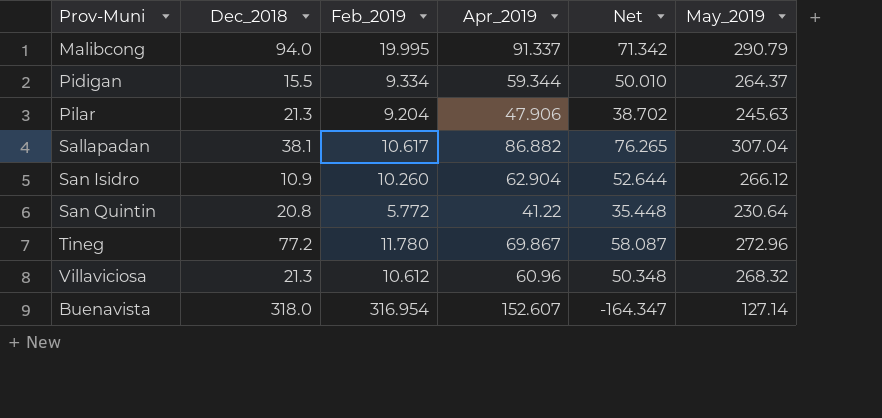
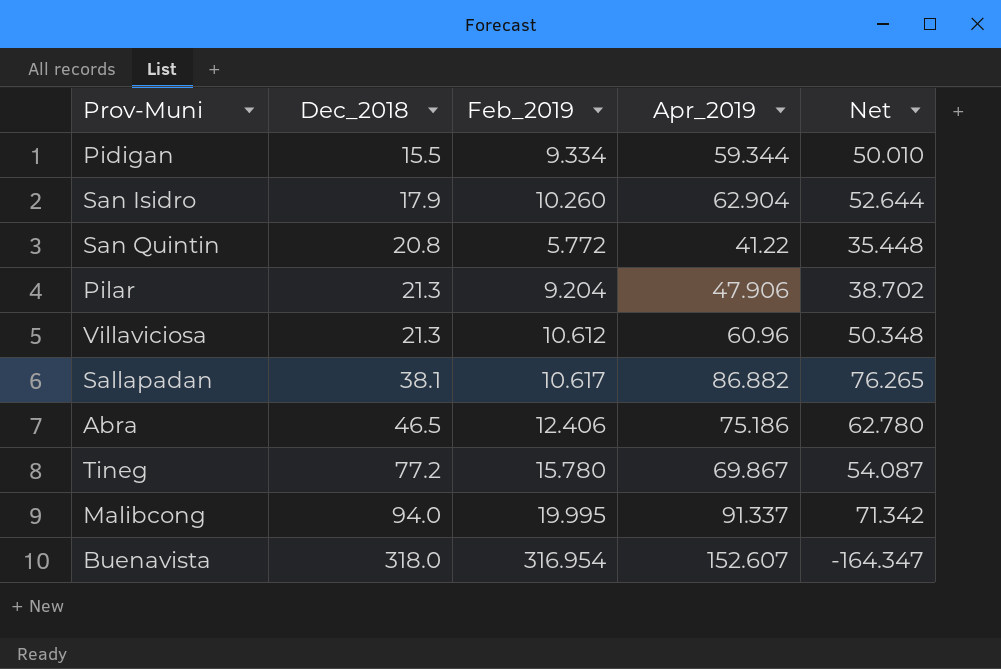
row order: none -> Dec_2018 ascending
column May_2019 | position: 6 -> none
San Isidro | Dec_2018: 10.9 -> 17.9
row Abra: none -> 46.5 | 12.406 | 75.186 | 62.780
Tineg | Feb_2019: 11.780 -> 15.780
Tineg | Net: 58.087 -> 54.087

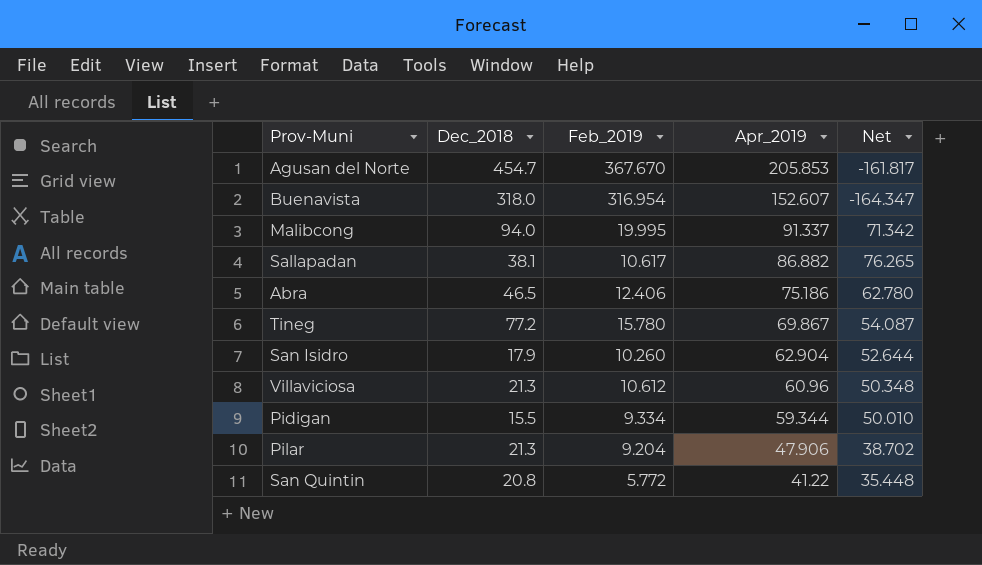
row order: Dec_2018 ascending -> Apr_2019 descending
row Agusan del Norte: none -> 454.7 | 367.670 | 205.853 | -161.817

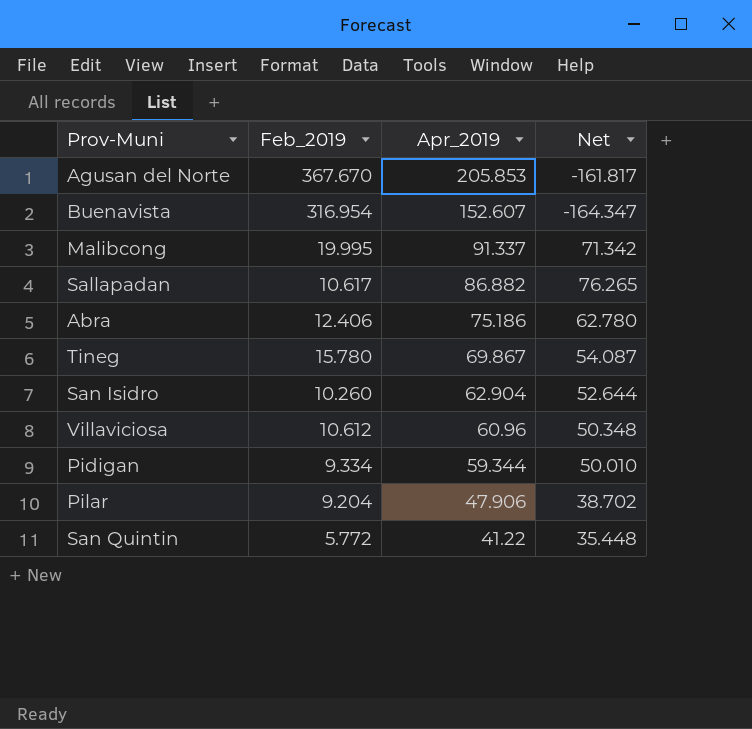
column Dec_2018 | position: 2 -> none

